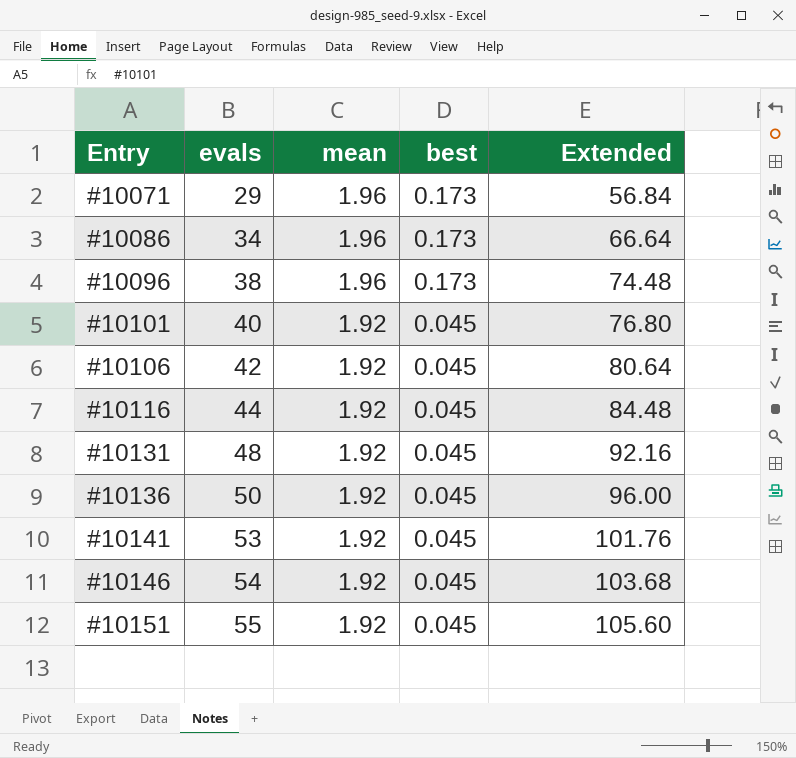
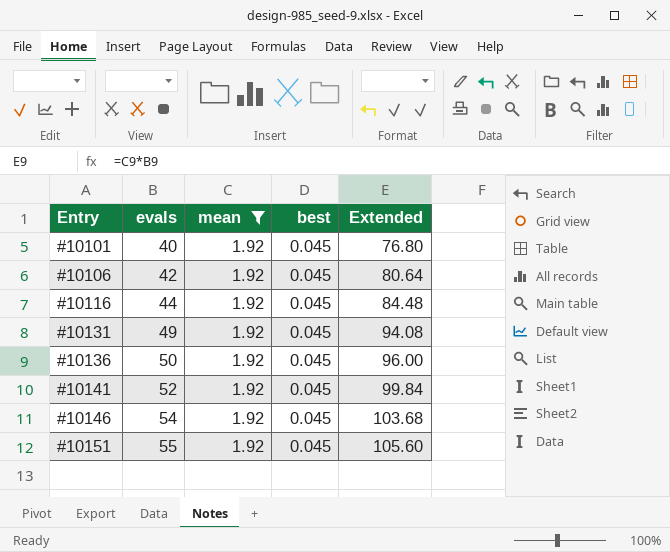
filter: none -> mean = 1.92
#10131 | evals: 48 -> 49
#10131 | Extended: 92.16 -> 94.08
#10141 | evals: 53 -> 52
#10141 | Extended: 101.76 -> 99.84

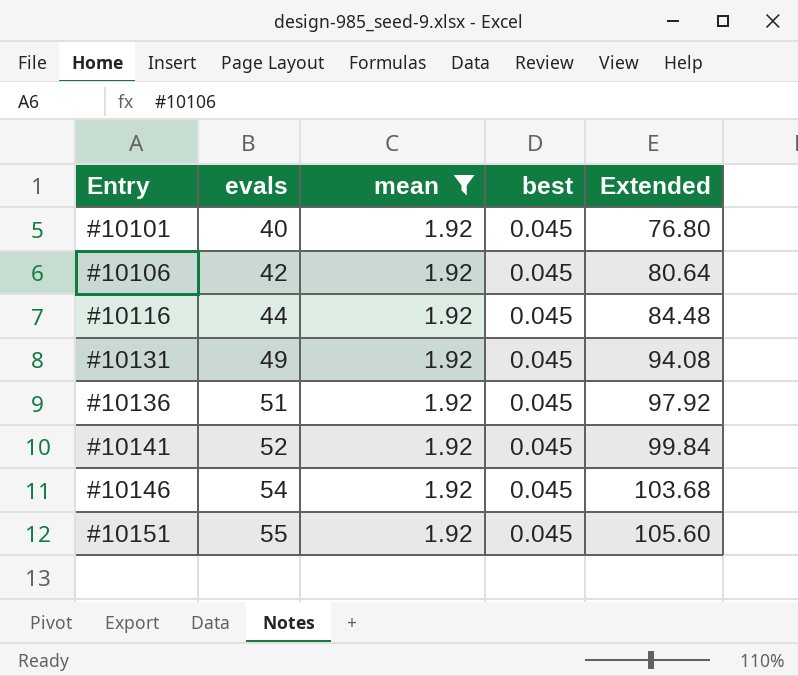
#10136 | evals: 50 -> 51
#10136 | Extended: 96.00 -> 97.92

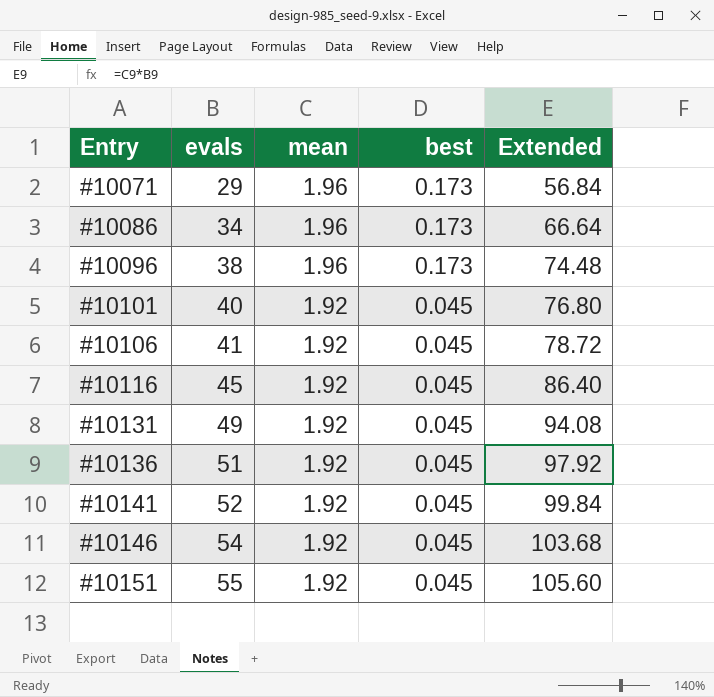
filter: mean = 1.92 -> none
#10106 | evals: 42 -> 41
#10106 | Extended: 80.64 -> 78.72
#10116 | evals: 44 -> 45
#10116 | Extended: 84.48 -> 86.40

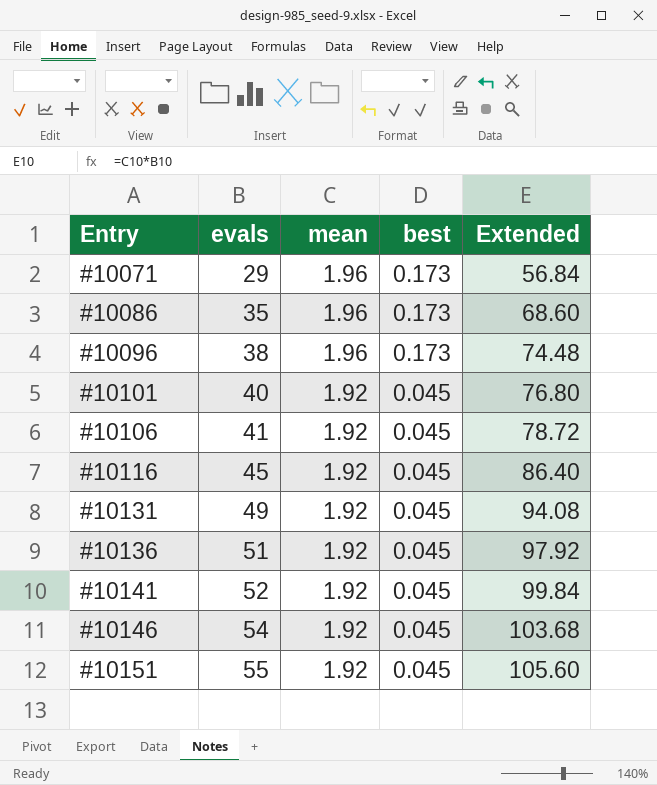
#10086 | evals: 34 -> 35
#10086 | Extended: 66.64 -> 68.60

